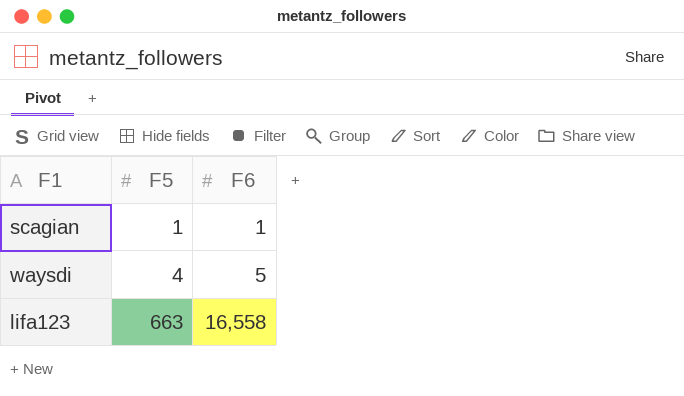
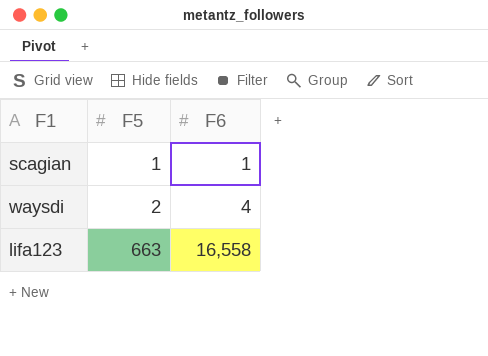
waysdi | F5: 4 -> 2
waysdi | F6: 5 -> 4

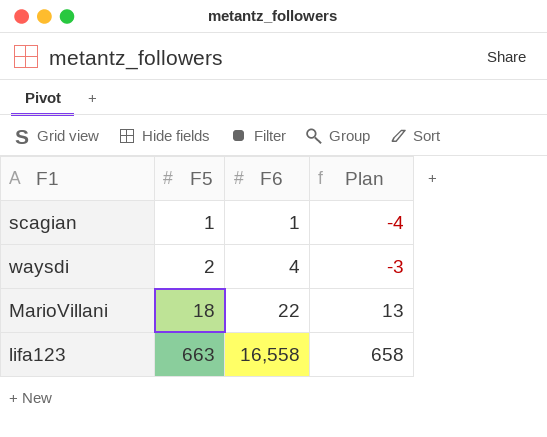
column Plan | formula: none -> [F5] - 5
row MarioVillani: none -> 18 | 22 | 13

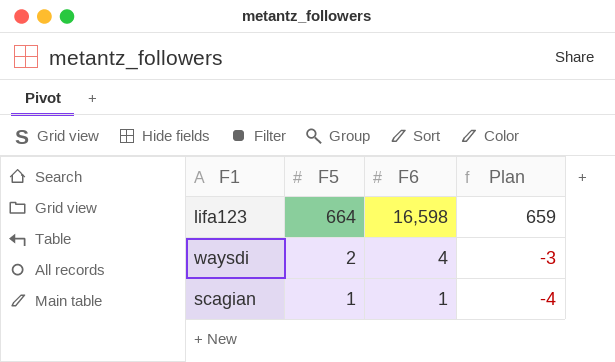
row order: F5 ascending -> F5 descending
row MarioVillani: 18 | 22 | 13 -> none
lifa123 | F5: 663 -> 664
lifa123 | F6: 16,558 -> 16,598
lifa123 | Plan: 658 -> 659

